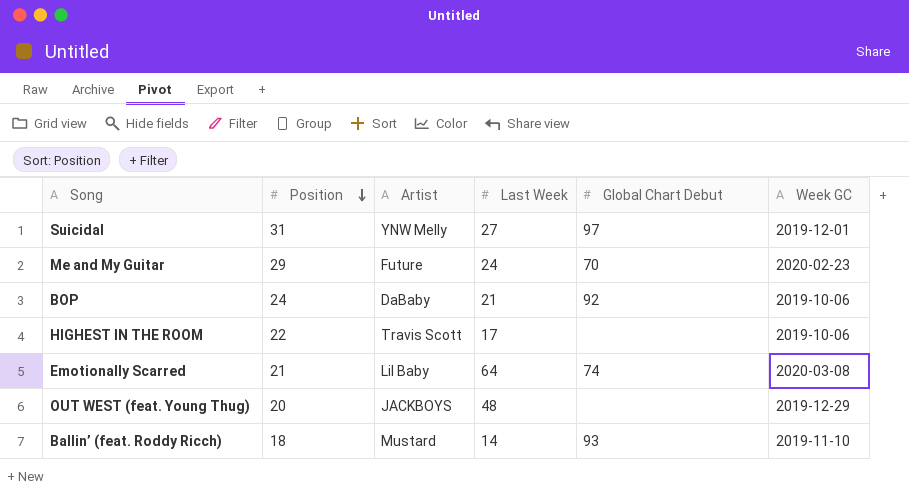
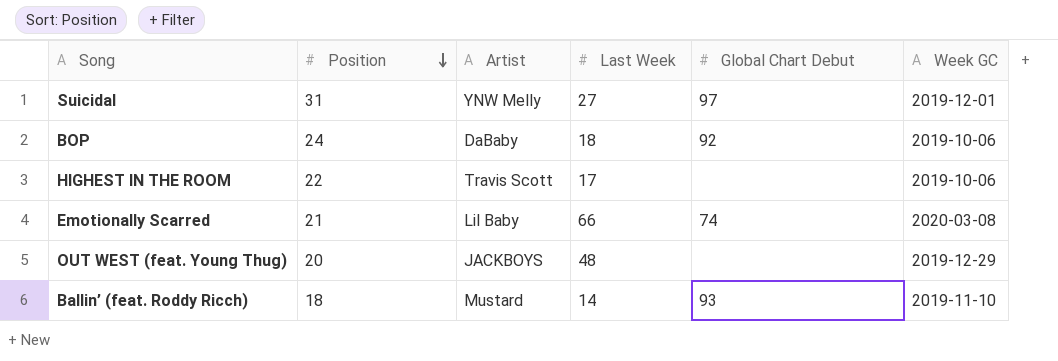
row Me and My Guitar: 29 | Future | 24 | 70 | 2020-02-23 -> none
BOP | Last Week: 21 -> 18
Emotionally Scarred | Last Week: 64 -> 66

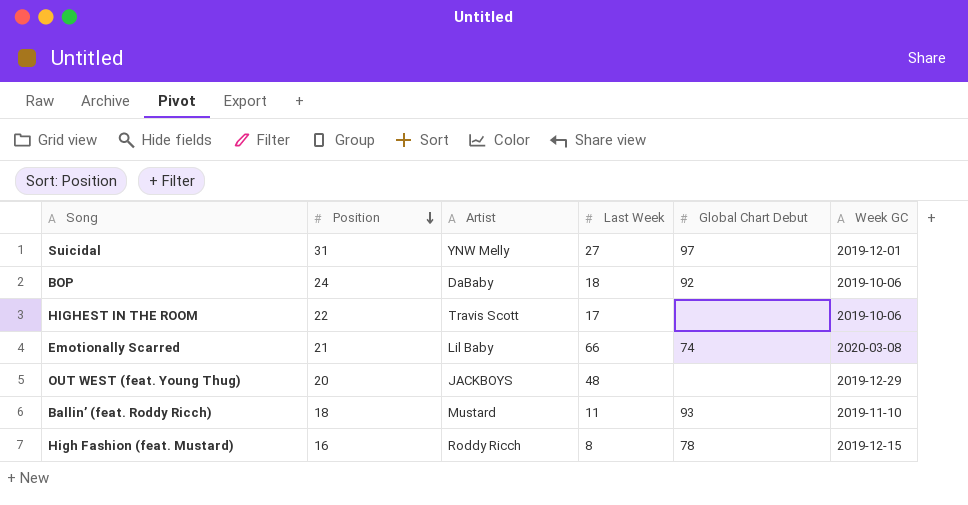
Ballin’ (feat. Roddy Ricch) | Last Week: 14 -> 11
row High Fashion (feat. Mustard): none -> 16 | Roddy Ricch | 8 | 78 | 2019-12-15

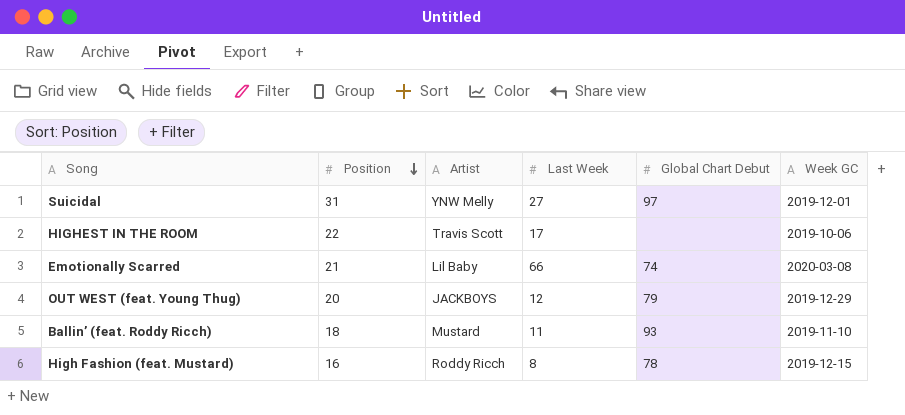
row BOP: 24 | DaBaby | 18 | 92 | 2019-10-06 -> none
OUT WEST (feat. Young Thug) | Last Week: 48 -> 12
OUT WEST (feat. Young Thug) | Global Chart Debut: none -> 79

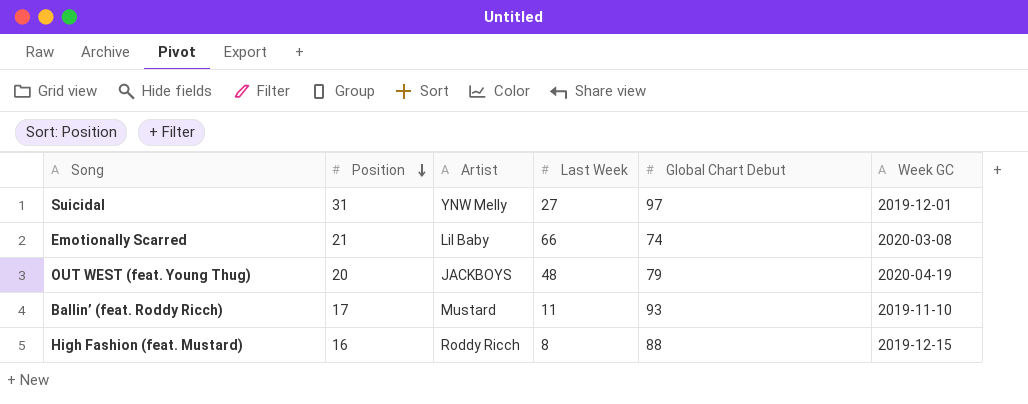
row HIGHEST IN THE ROOM: 22 | Travis Scott | 17 | none | 2019-10-06 -> none
OUT WEST (feat. Young Thug) | Last Week: 12 -> 48
OUT WEST (feat. Young Thug) | Week GC: 2019-12-29 -> 2020-04-19
Ballin’ (feat. Roddy Ricch) | Position: 18 -> 17
High Fashion (feat. Mustard) | Global Chart Debut: 78 -> 88

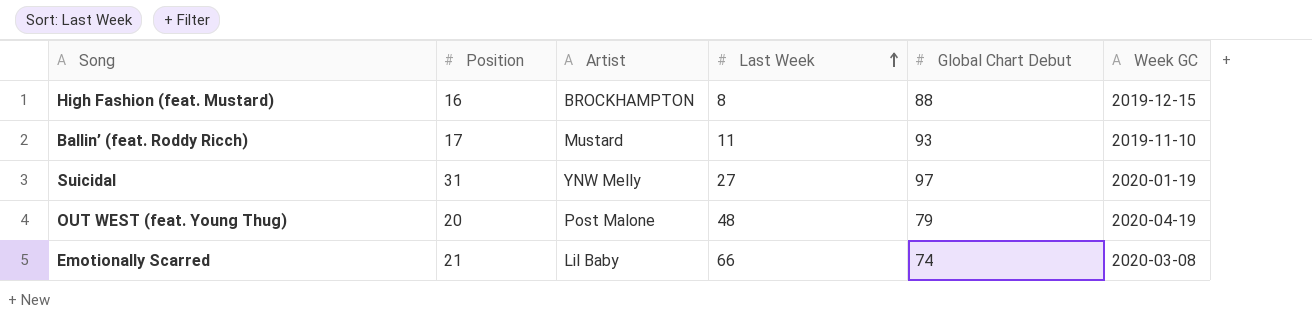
row order: Position descending -> Last Week ascending
High Fashion (feat. Mustard) | Artist: Roddy Ricch -> BROCKHAMPTON
Suicidal | Week GC: 2019-12-01 -> 2020-01-19
OUT WEST (feat. Young Thug) | Artist: JACKBOYS -> Post Malone

